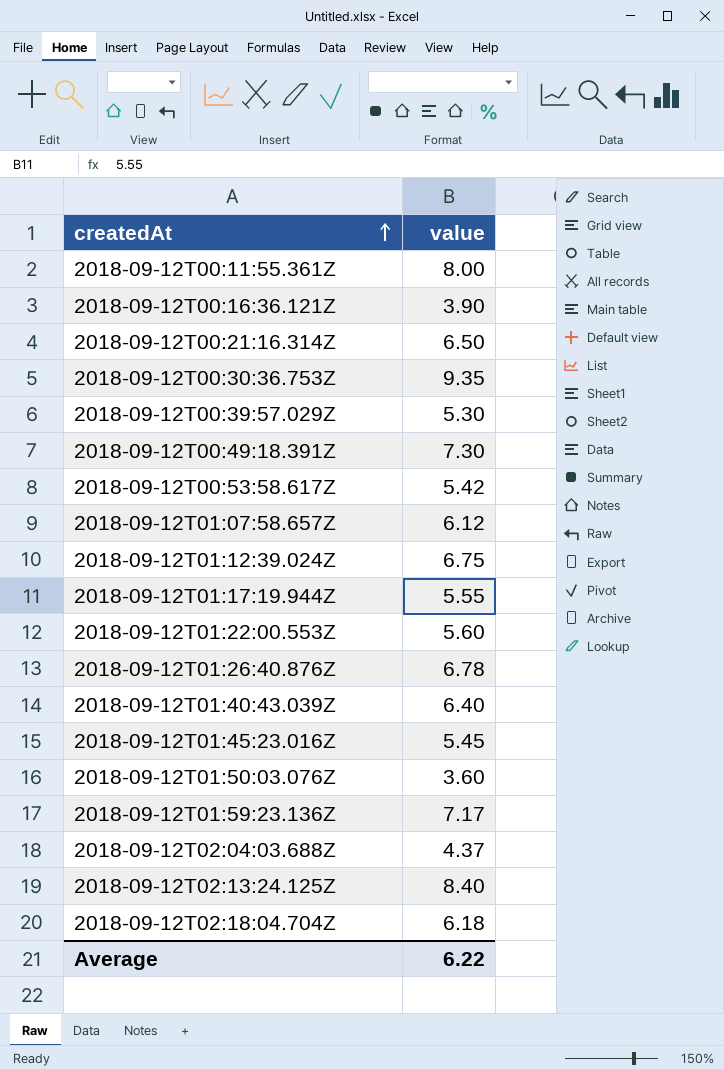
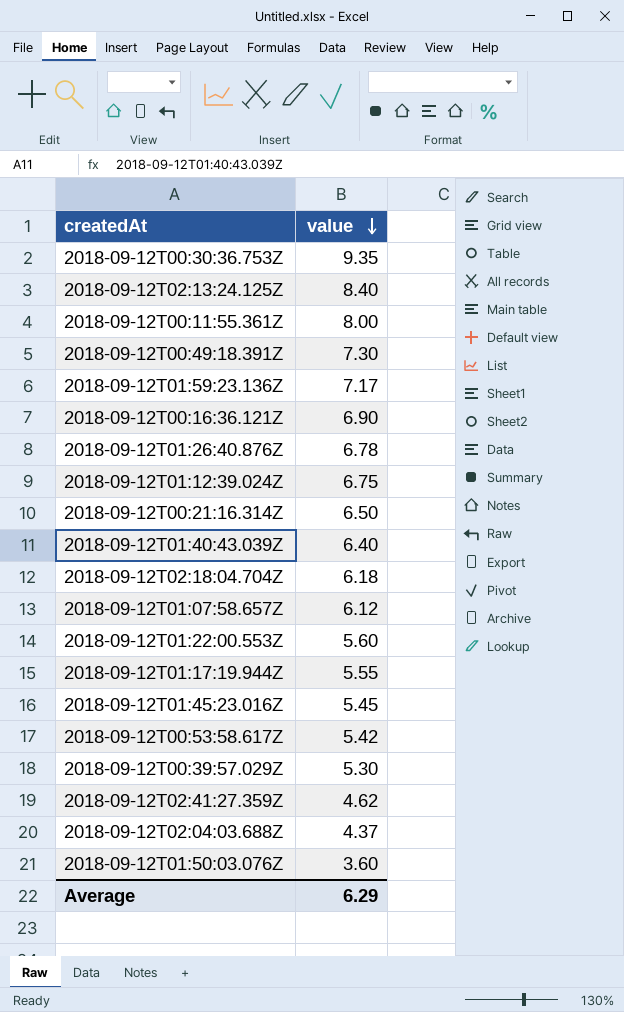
row order: createdAt ascending -> value descending
2018-09-12T00:16:36.121Z | value: 3.90 -> 6.90
row 2018-09-12T02:41:27.359Z: none -> 4.62
Average | value: 6.22 -> 6.29

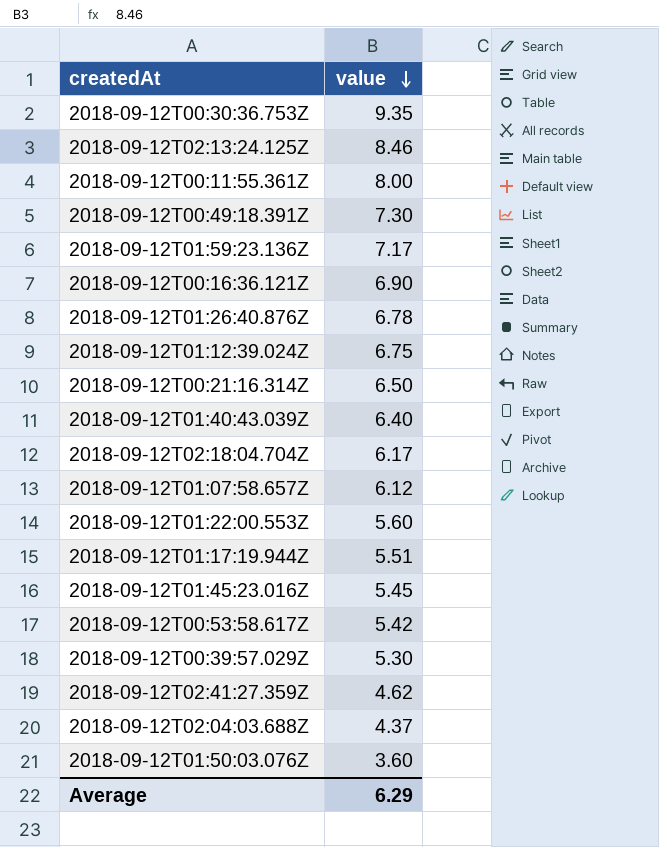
2018-09-12T02:13:24.125Z | value: 8.40 -> 8.46
2018-09-12T02:18:04.704Z | value: 6.18 -> 6.17
2018-09-12T01:17:19.944Z | value: 5.55 -> 5.51

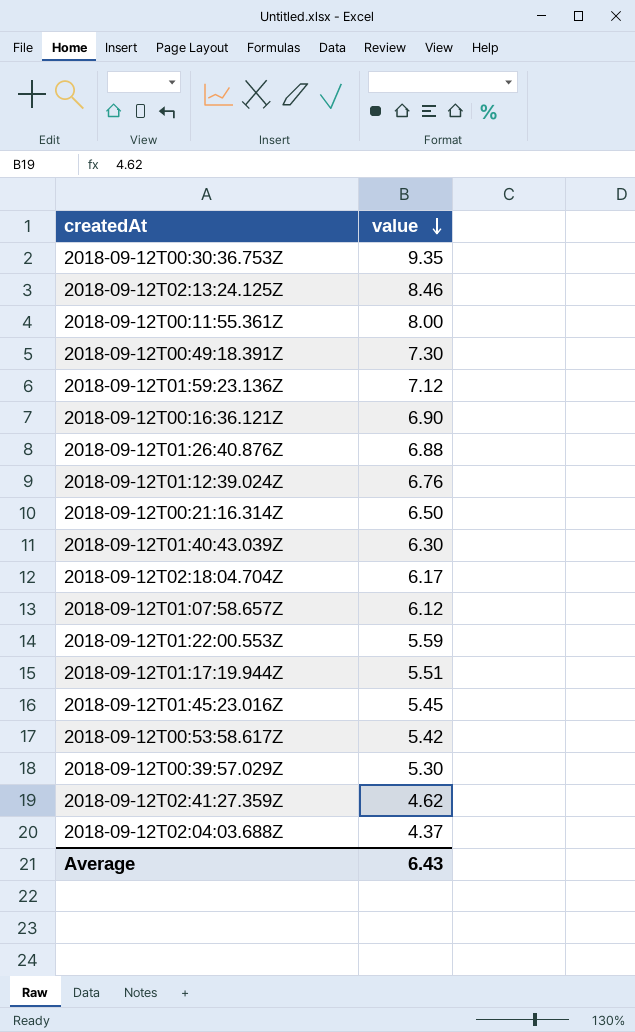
row 2018-09-12T01:50:03.076Z: 3.60 -> none
2018-09-12T01:59:23.136Z | value: 7.17 -> 7.12
2018-09-12T01:26:40.876Z | value: 6.78 -> 6.88
2018-09-12T01:12:39.024Z | value: 6.75 -> 6.76
2018-09-12T01:40:43.039Z | value: 6.40 -> 6.30
2018-09-12T01:22:00.553Z | value: 5.60 -> 5.59
Average | value: 6.29 -> 6.43

